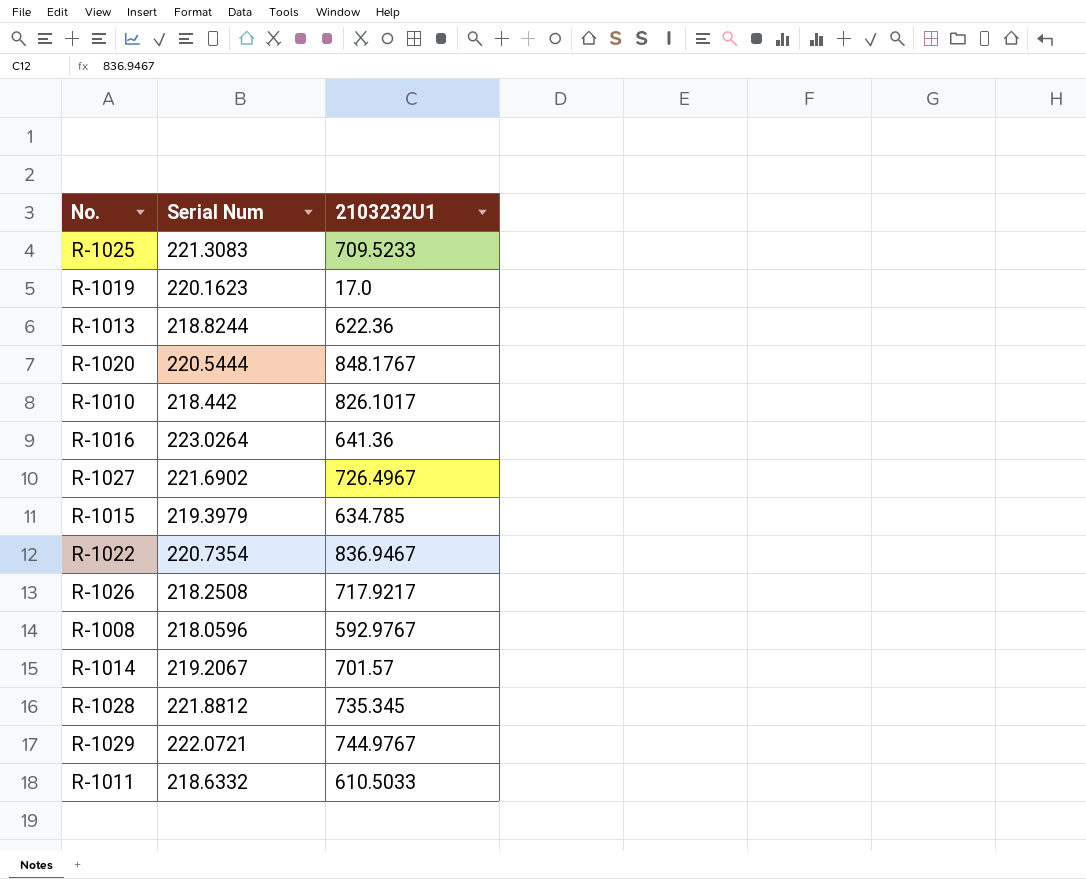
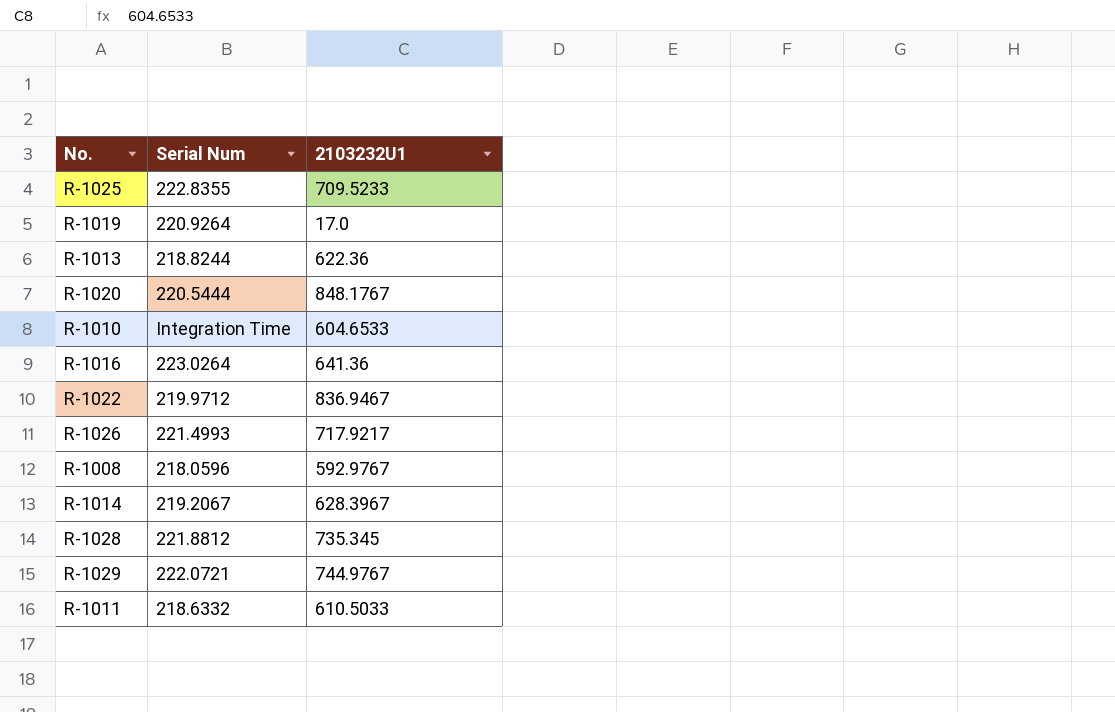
row R-1027: 221.6902 | 726.4967 -> none
row R-1015: 219.3979 | 634.785 -> none
R-1025 | Serial Num: 221.3083 -> 222.8355
R-1019 | Serial Num: 220.1623 -> 220.9264
R-1010 | Serial Num: 218.442 -> Integration Time
R-1010 | 2103232U1: 826.1017 -> 604.6533
R-1022 | Serial Num: 220.7354 -> 219.9712
R-1026 | Serial Num: 218.2508 -> 221.4993
R-1014 | 2103232U1: 701.57 -> 628.3967

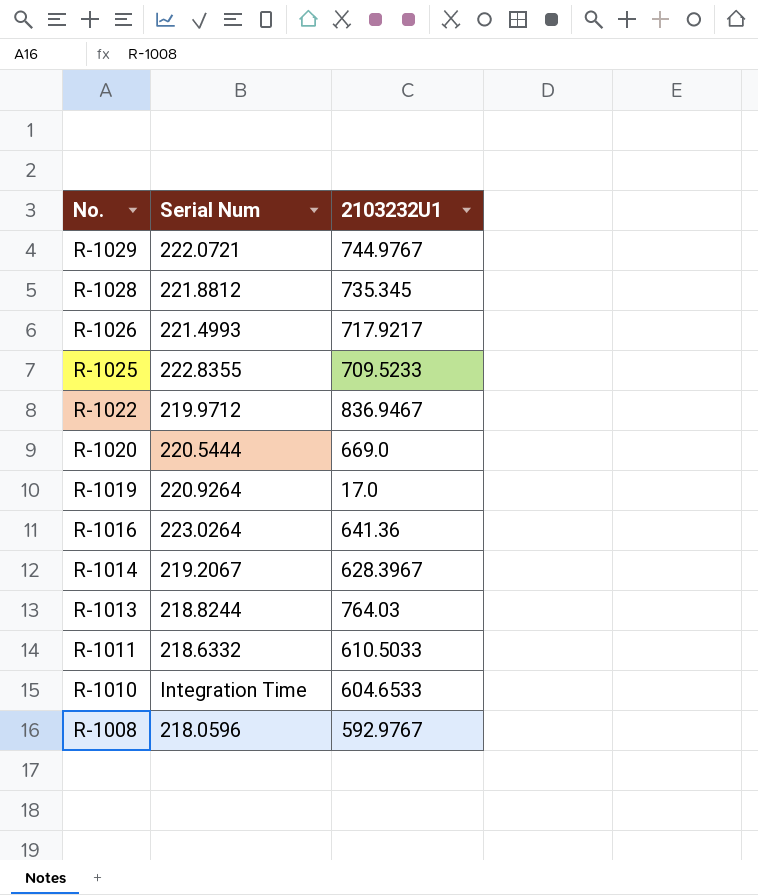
row order: none -> No. descending
R-1020 | 2103232U1: 848.1767 -> 669.0
R-1013 | 2103232U1: 622.36 -> 764.03

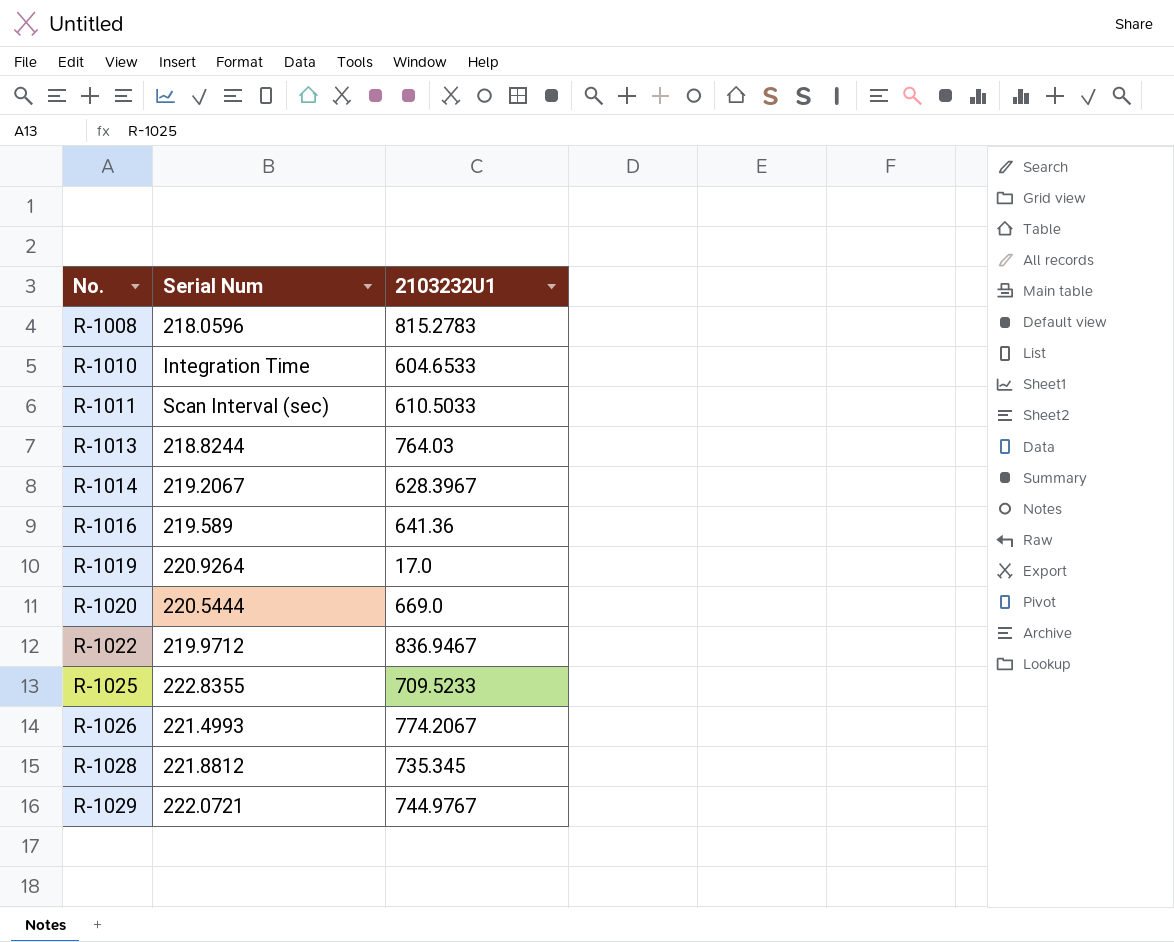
row order: No. descending -> No. ascending
R-1008 | 2103232U1: 592.9767 -> 815.2783
R-1011 | Serial Num: 218.6332 -> Scan Interval (sec)
R-1016 | Serial Num: 223.0264 -> 219.589
R-1026 | 2103232U1: 717.9217 -> 774.2067

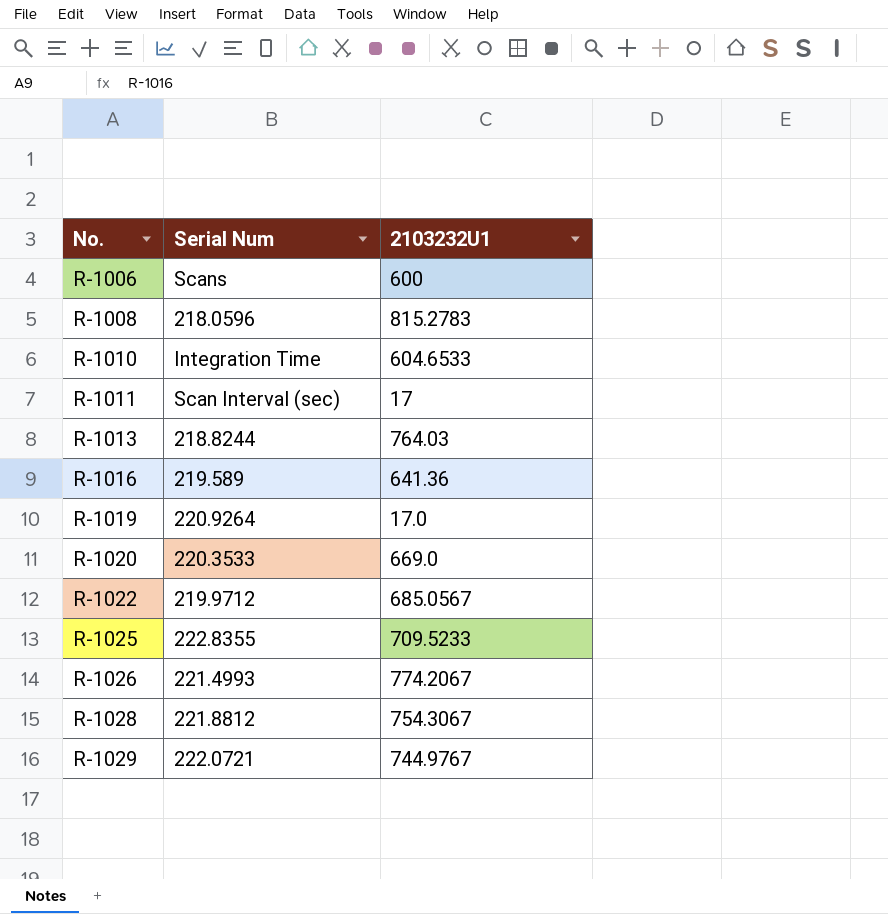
row R-1014: 219.2067 | 628.3967 -> none
row R-1006: none -> Scans | 600
R-1011 | 2103232U1: 610.5033 -> 17
R-1020 | Serial Num: 220.5444 -> 220.3533
R-1022 | 2103232U1: 836.9467 -> 685.0567
R-1028 | 2103232U1: 735.345 -> 754.3067

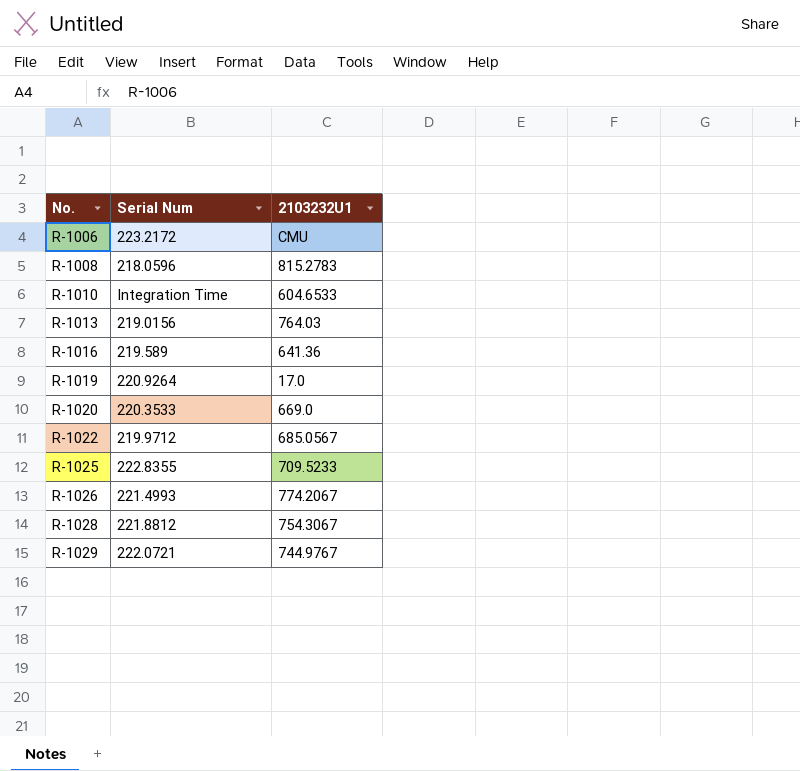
row R-1011: Scan Interval (sec) | 17 -> none
R-1006 | Serial Num: Scans -> 223.2172
R-1006 | 2103232U1: 600 -> CMU
R-1013 | Serial Num: 218.8244 -> 219.0156

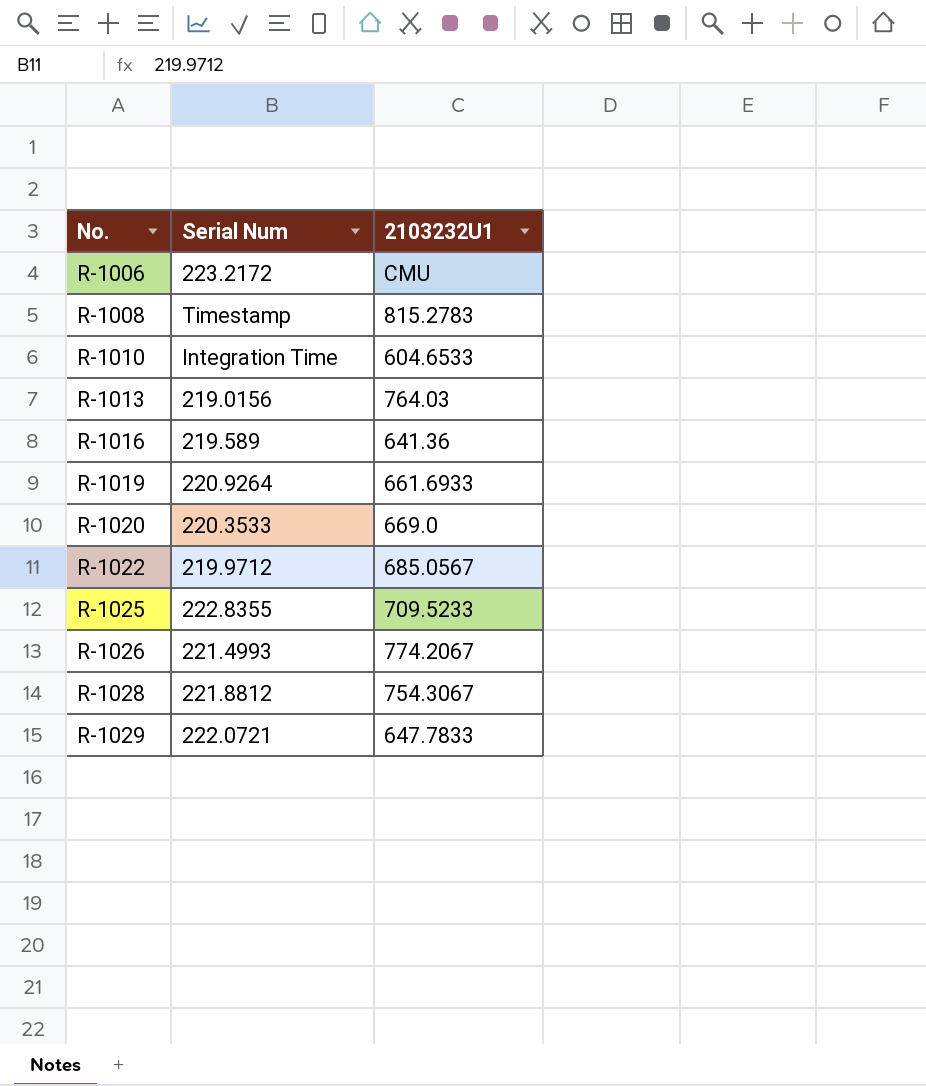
R-1008 | Serial Num: 218.0596 -> Timestamp
R-1019 | 2103232U1: 17.0 -> 661.6933
R-1029 | 2103232U1: 744.9767 -> 647.7833

